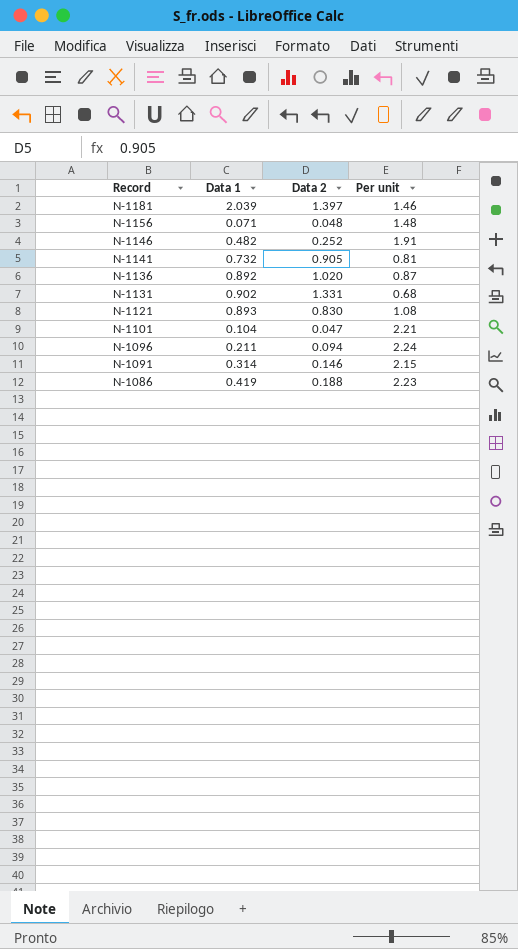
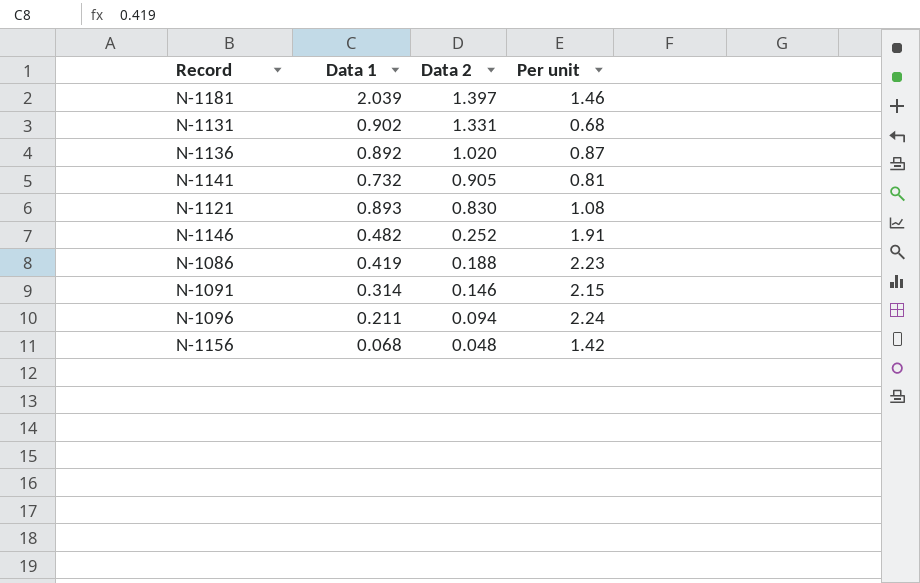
row order: Record descending -> Data 2 descending
row N-1101: 0.104 | 0.047 | 2.21 -> none
N-1156 | Data 1: 0.071 -> 0.068
N-1156 | Per unit: 1.48 -> 1.42

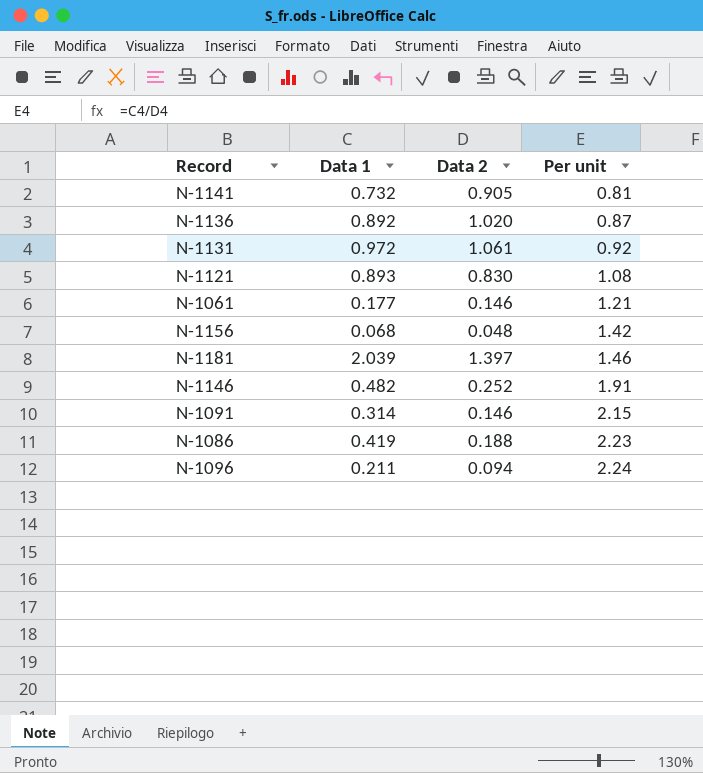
row order: Data 2 descending -> Per unit ascending
N-1131 | Data 1: 0.902 -> 0.972
N-1131 | Data 2: 1.331 -> 1.061
N-1131 | Per unit: 0.68 -> 0.92
row N-1061: none -> 0.177 | 0.146 | 1.21

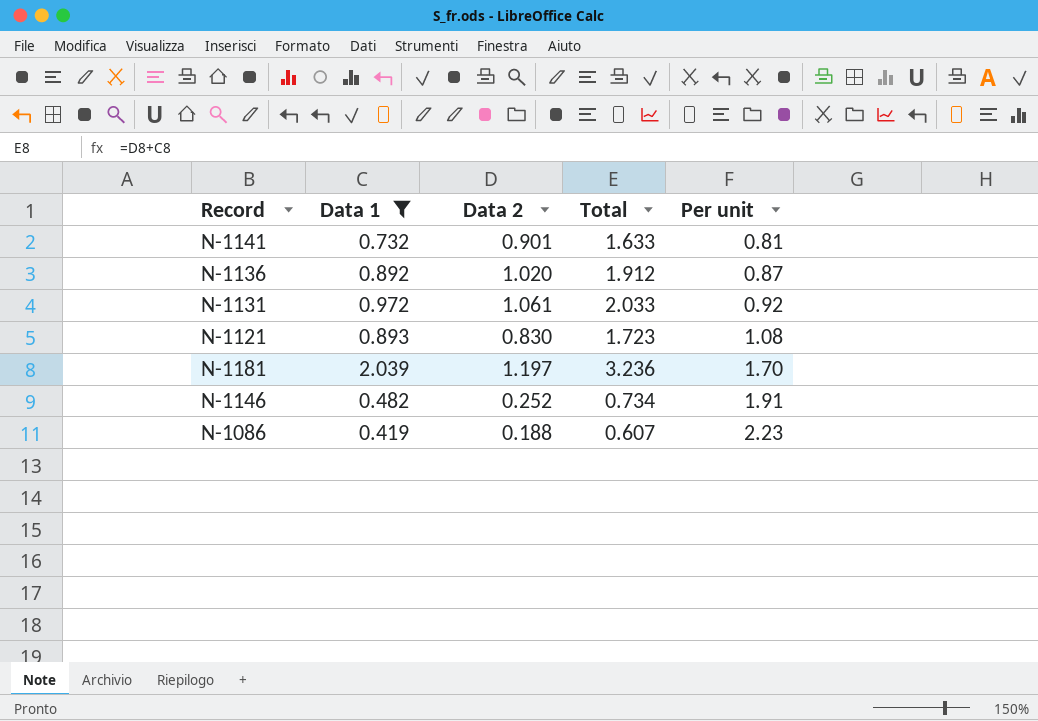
filter: none -> Data 1 >= 0.419
column Total | formula: none -> [Data 1] + [Data 2]
N-1141 | Data 2: 0.905 -> 0.901
N-1181 | Data 2: 1.397 -> 1.197
N-1181 | Per unit: 1.46 -> 1.70

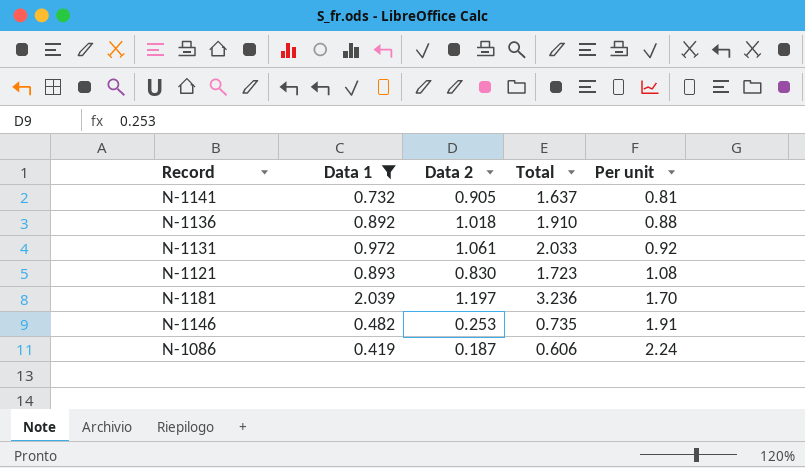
N-1141 | Data 2: 0.901 -> 0.905
N-1141 | Total: 1.633 -> 1.637
N-1136 | Data 2: 1.020 -> 1.018
N-1136 | Total: 1.912 -> 1.910
N-1136 | Per unit: 0.87 -> 0.88
N-1146 | Data 2: 0.252 -> 0.253
N-1146 | Total: 0.734 -> 0.735
N-1086 | Data 2: 0.188 -> 0.187
N-1086 | Total: 0.607 -> 0.606
N-1086 | Per unit: 2.23 -> 2.24

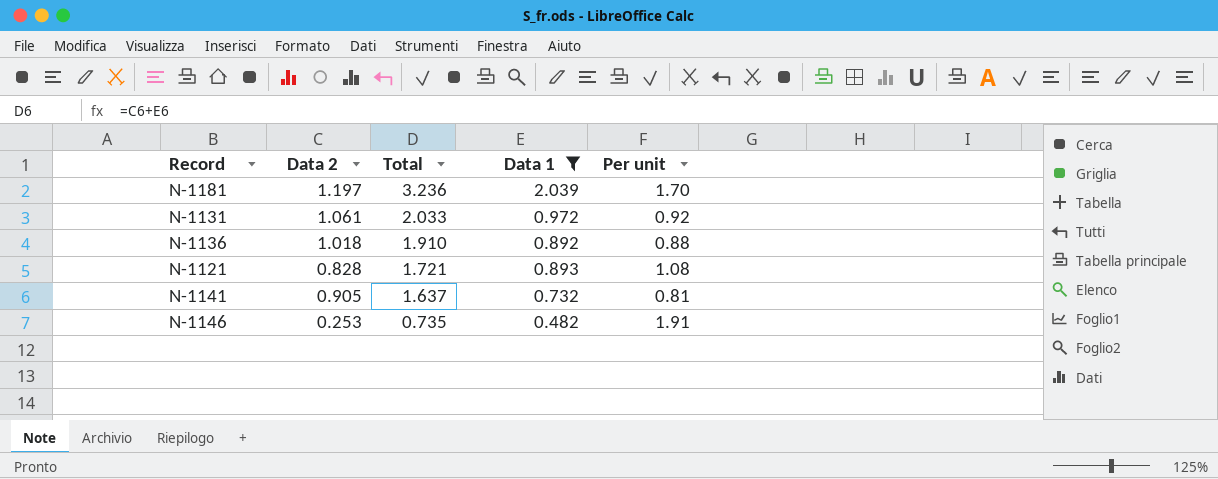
row order: Per unit ascending -> Total descending
column Data 1 | position: 2 -> 4
row N-1086: 0.419 | 0.187 | 0.606 | 2.24 -> none
N-1121 | Data 2: 0.830 -> 0.828
N-1121 | Total: 1.723 -> 1.721

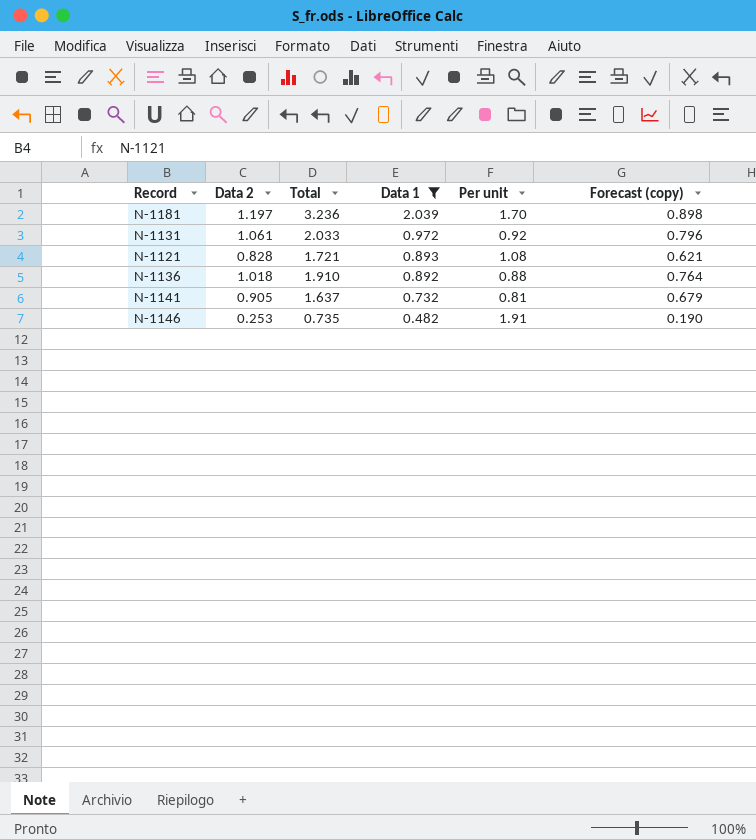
row order: Total descending -> Data 1 descending
column Forecast (copy) | formula: none -> [Data 2] * 0.75

